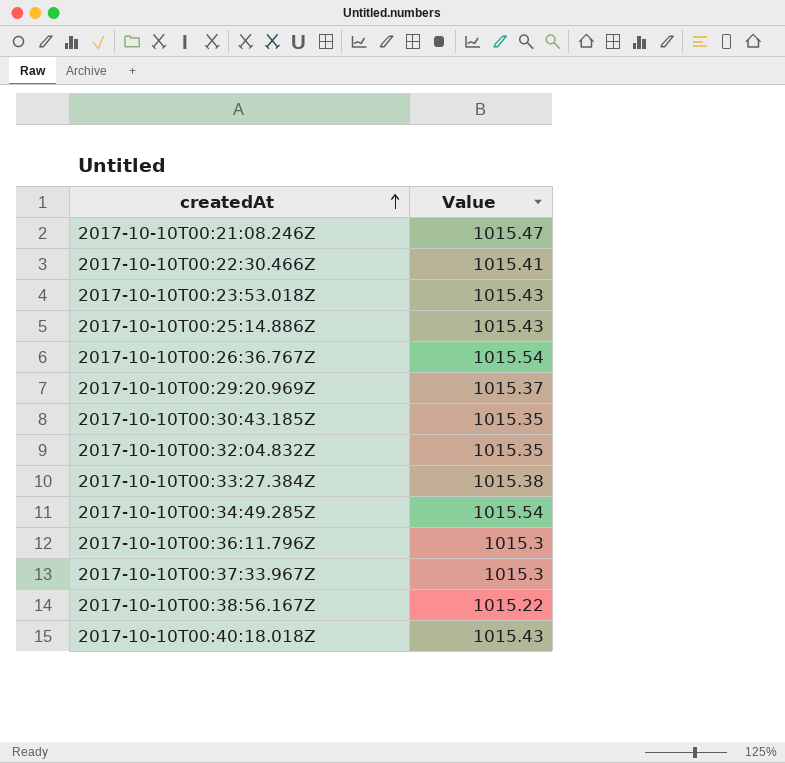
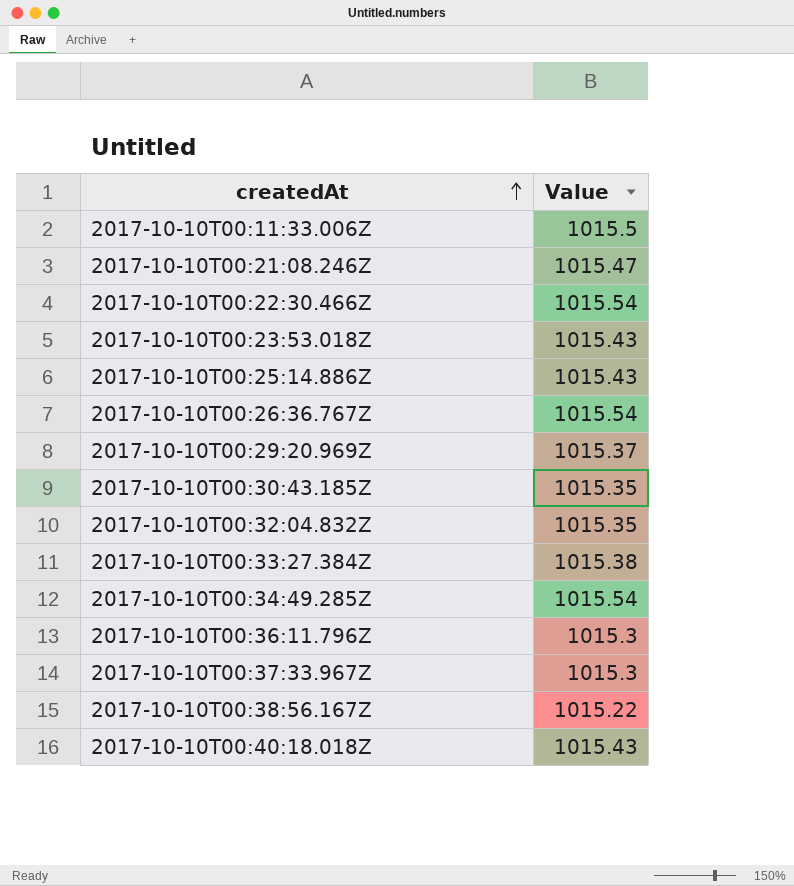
row 2017-10-10T00:11:33.006Z: none -> 1015.5
2017-10-10T00:22:30.466Z | Value: 1015.41 -> 1015.54

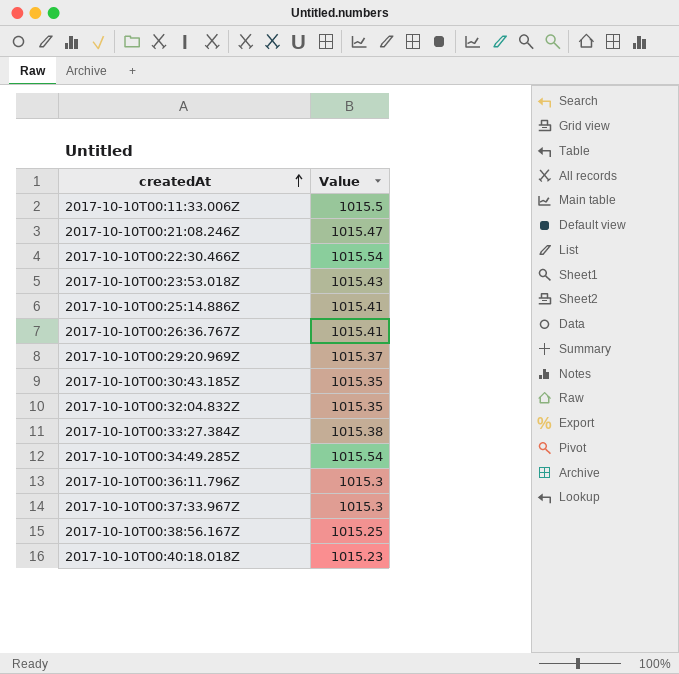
2017-10-10T00:25:14.886Z | Value: 1015.43 -> 1015.41
2017-10-10T00:26:36.767Z | Value: 1015.54 -> 1015.41
2017-10-10T00:38:56.167Z | Value: 1015.22 -> 1015.25
2017-10-10T00:40:18.018Z | Value: 1015.43 -> 1015.23

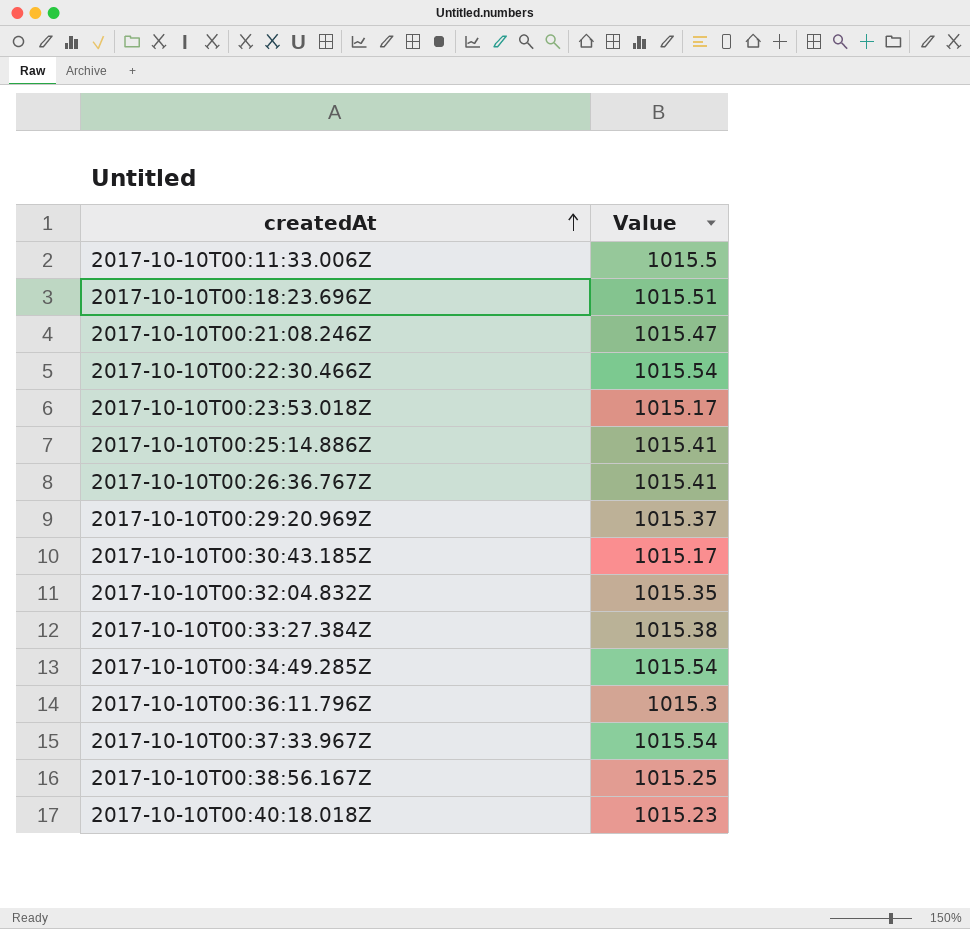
row 2017-10-10T00:18:23.696Z: none -> 1015.51
2017-10-10T00:23:53.018Z | Value: 1015.43 -> 1015.17
2017-10-10T00:30:43.185Z | Value: 1015.35 -> 1015.17
2017-10-10T00:37:33.967Z | Value: 1015.3 -> 1015.54

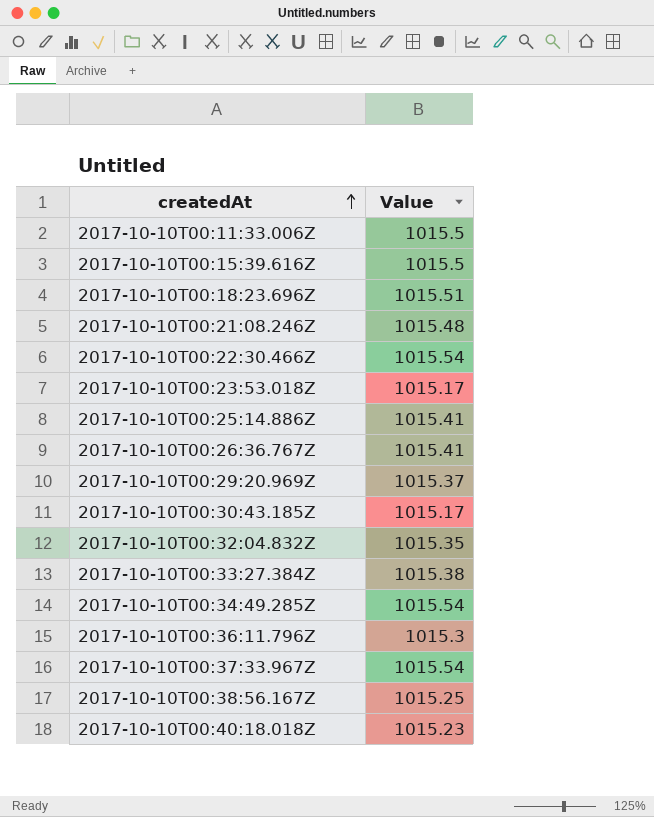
row 2017-10-10T00:15:39.616Z: none -> 1015.5
2017-10-10T00:21:08.246Z | Value: 1015.47 -> 1015.48

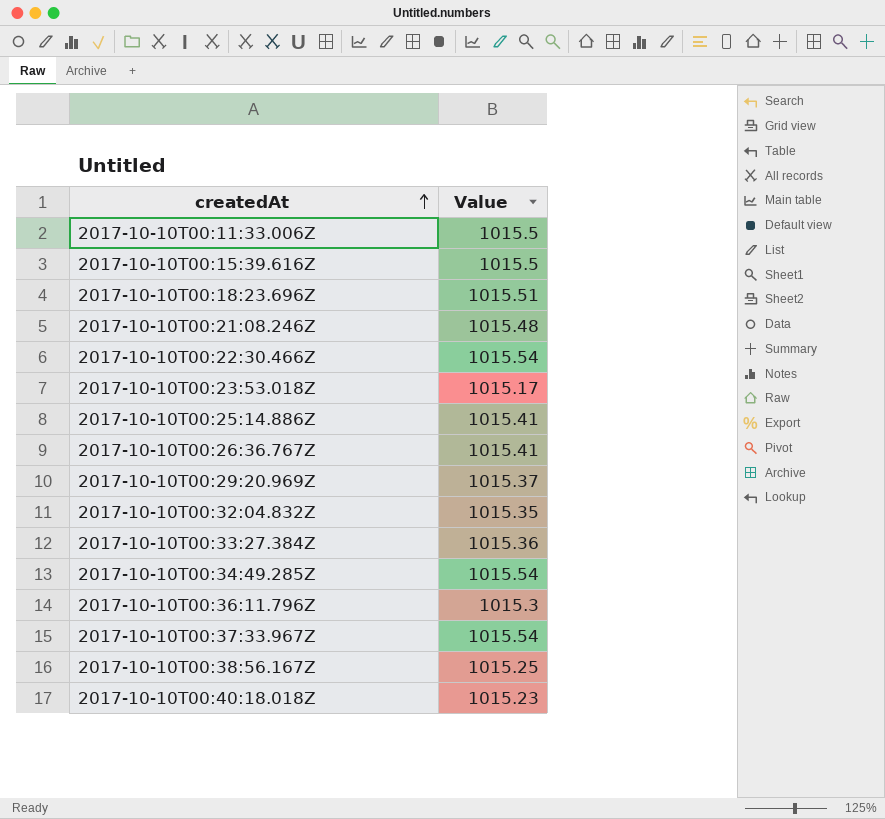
row 2017-10-10T00:30:43.185Z: 1015.17 -> none
2017-10-10T00:33:27.384Z | Value: 1015.38 -> 1015.36

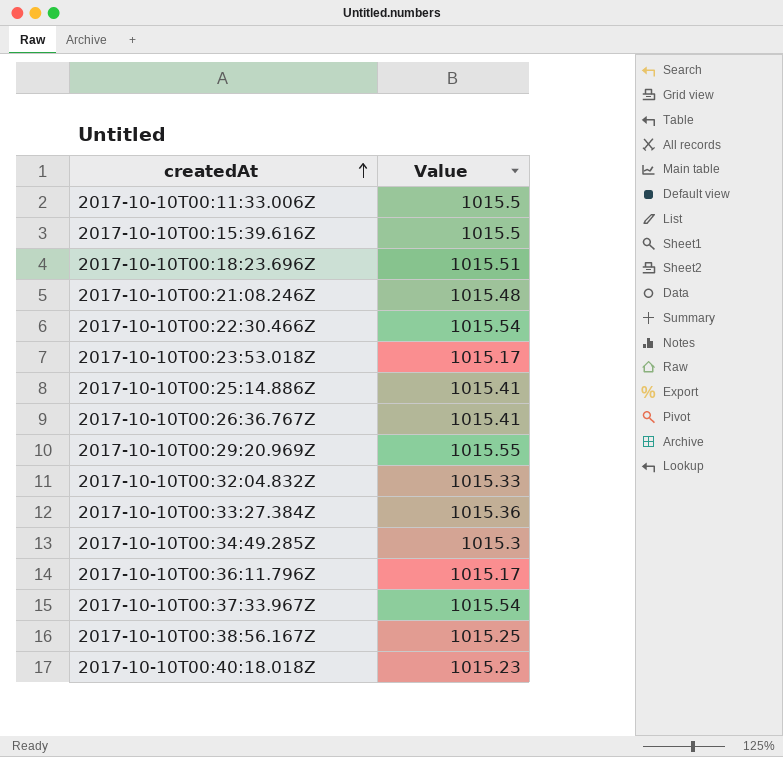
2017-10-10T00:29:20.969Z | Value: 1015.37 -> 1015.55
2017-10-10T00:32:04.832Z | Value: 1015.35 -> 1015.33
2017-10-10T00:34:49.285Z | Value: 1015.54 -> 1015.3
2017-10-10T00:36:11.796Z | Value: 1015.3 -> 1015.17

